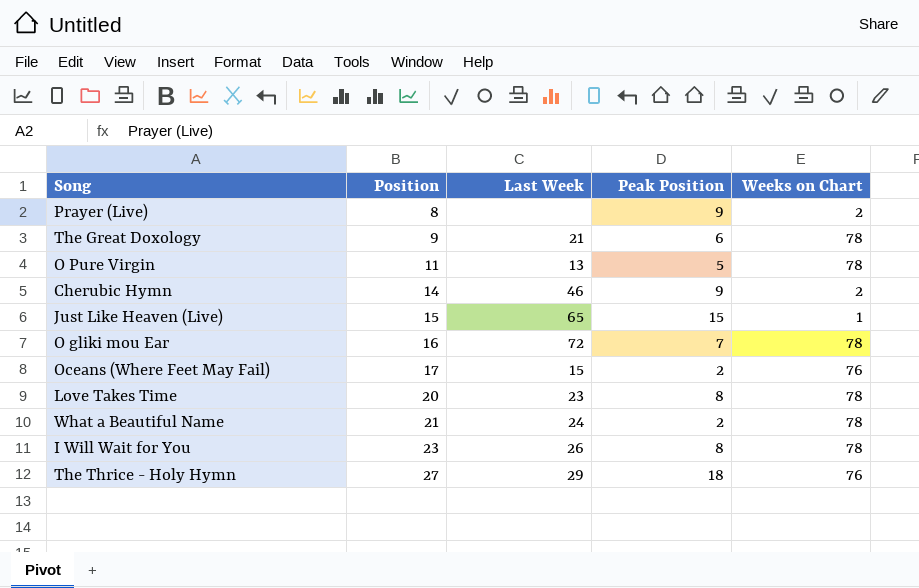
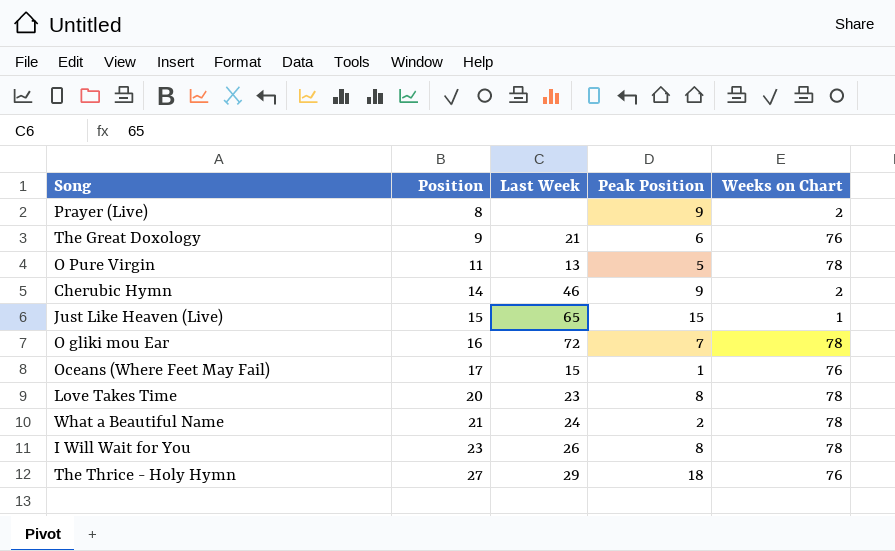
The Great Doxology | Weeks on Chart: 78 -> 76
Oceans (Where Feet May Fail) | Peak Position: 2 -> 1

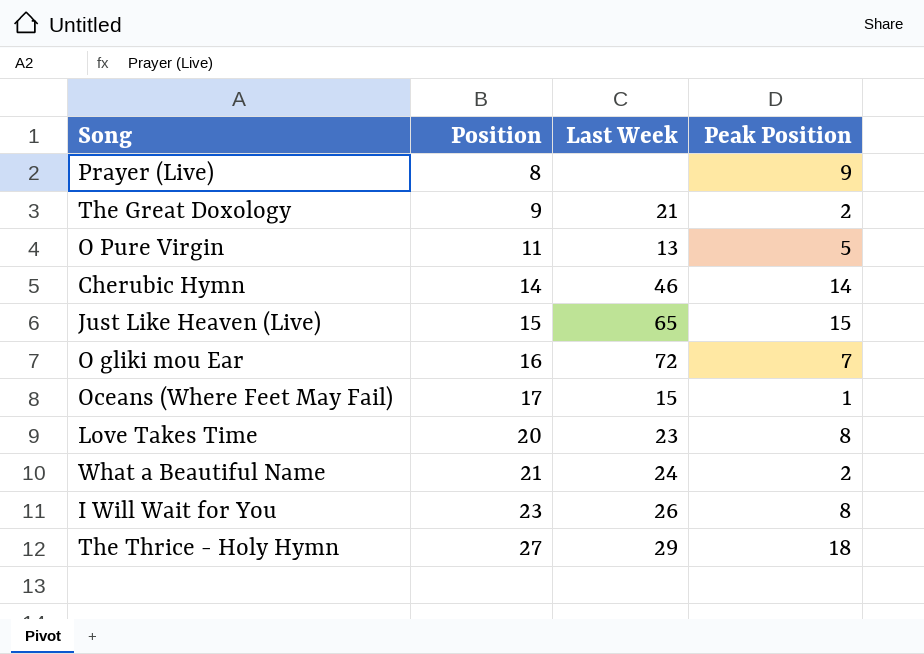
column Weeks on Chart | position: 5 -> none
The Great Doxology | Peak Position: 6 -> 2
Cherubic Hymn | Peak Position: 9 -> 14

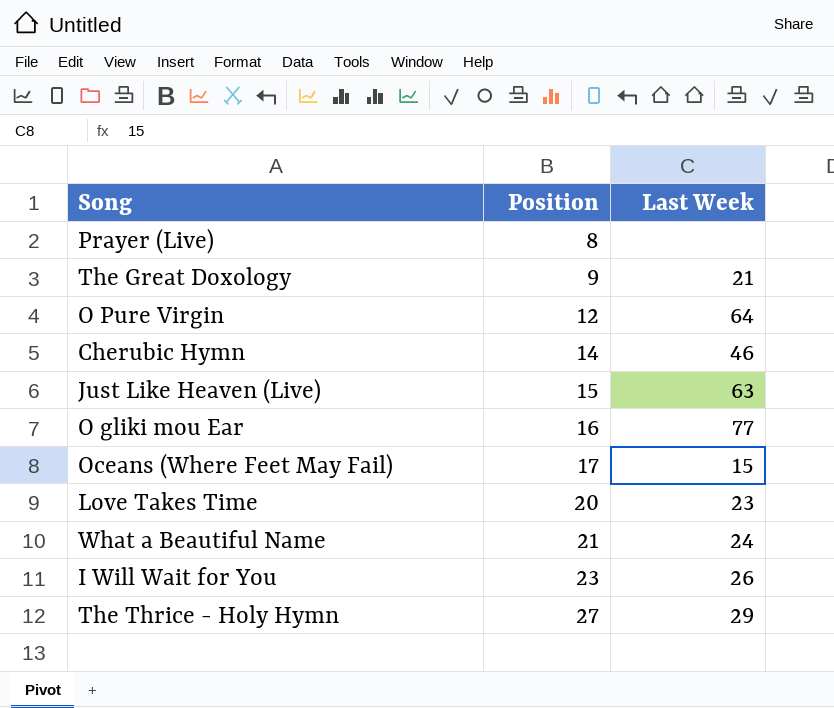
column Peak Position | position: 4 -> none
O Pure Virgin | Position: 11 -> 12
O Pure Virgin | Last Week: 13 -> 64
Just Like Heaven (Live) | Last Week: 65 -> 63
O gliki mou Ear | Last Week: 72 -> 77

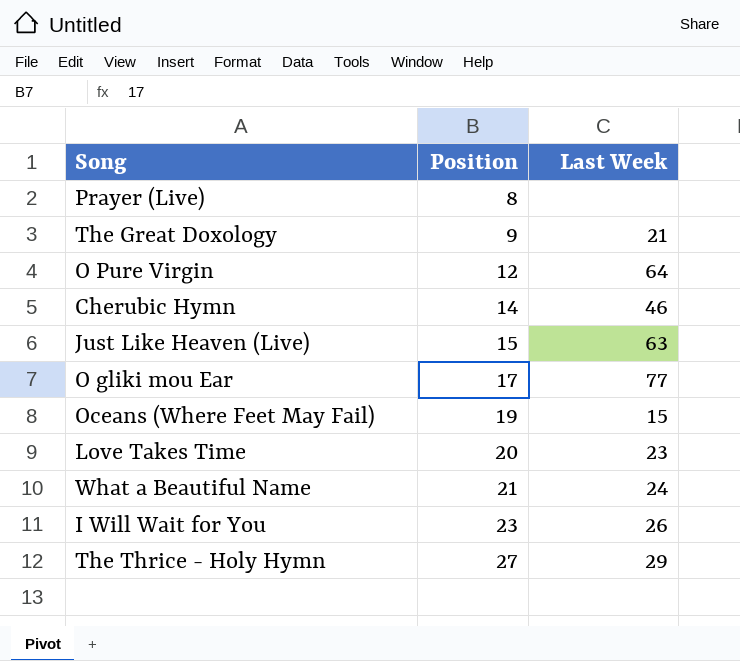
O gliki mou Ear | Position: 16 -> 17
Oceans (Where Feet May Fail) | Position: 17 -> 19

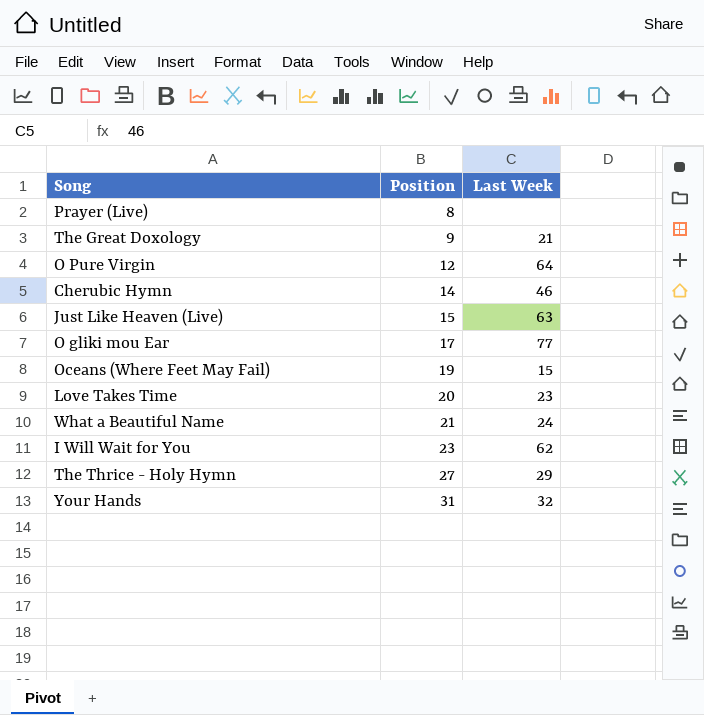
I Will Wait for You | Last Week: 26 -> 62
row Your Hands: none -> 31 | 32

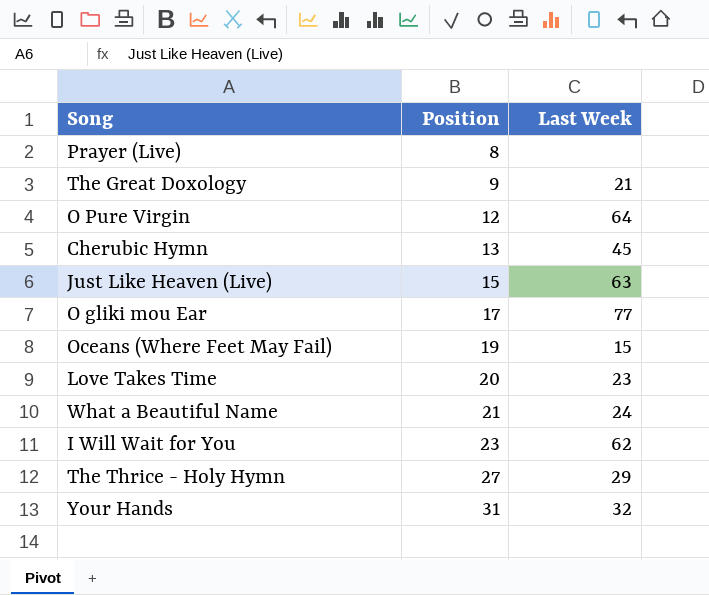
Cherubic Hymn | Position: 14 -> 13
Cherubic Hymn | Last Week: 46 -> 45

